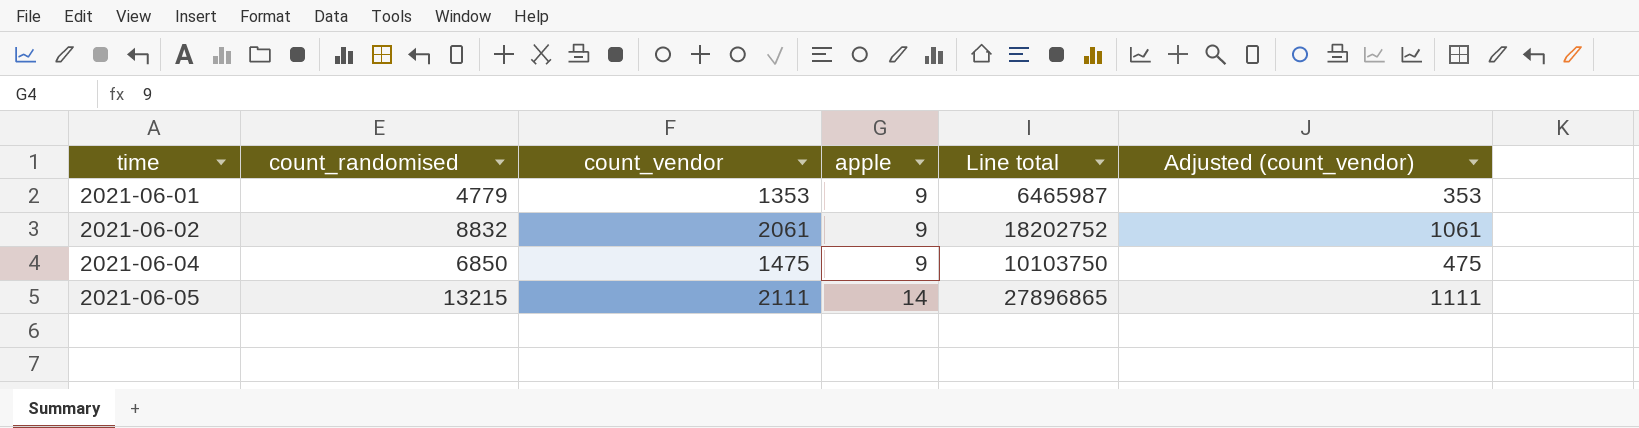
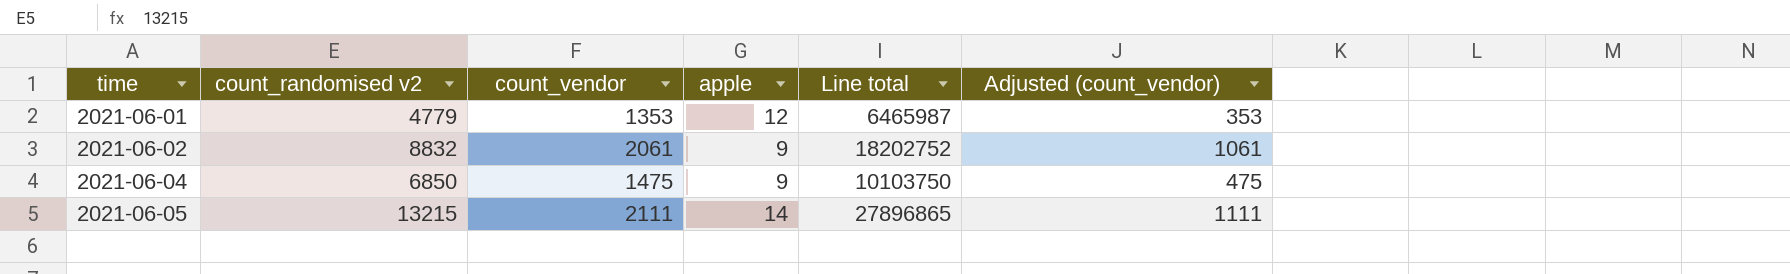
column name: count_randomised -> count_randomised v2
2021-06-01 | apple: 9 -> 12

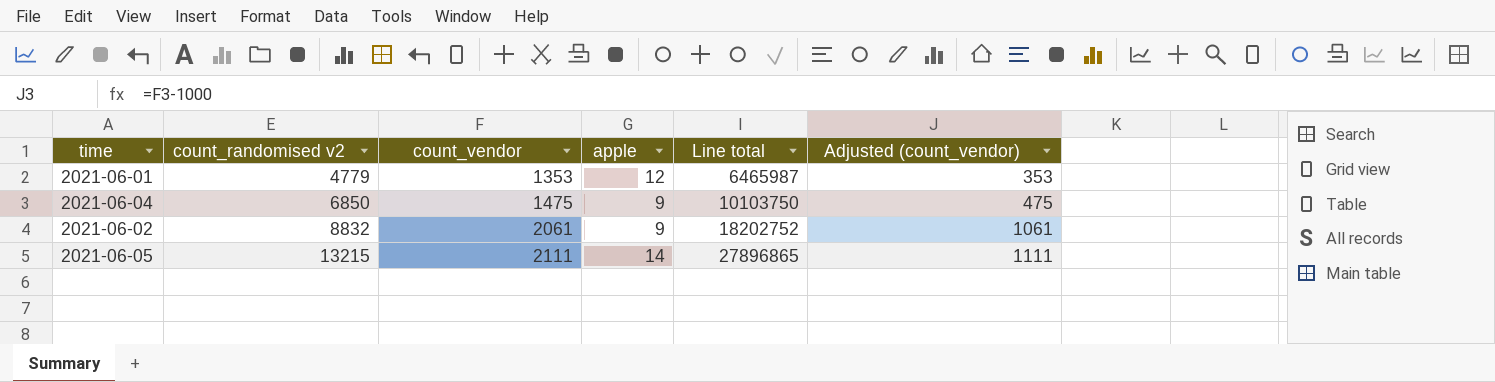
row order: time ascending -> count_randomised v2 ascending

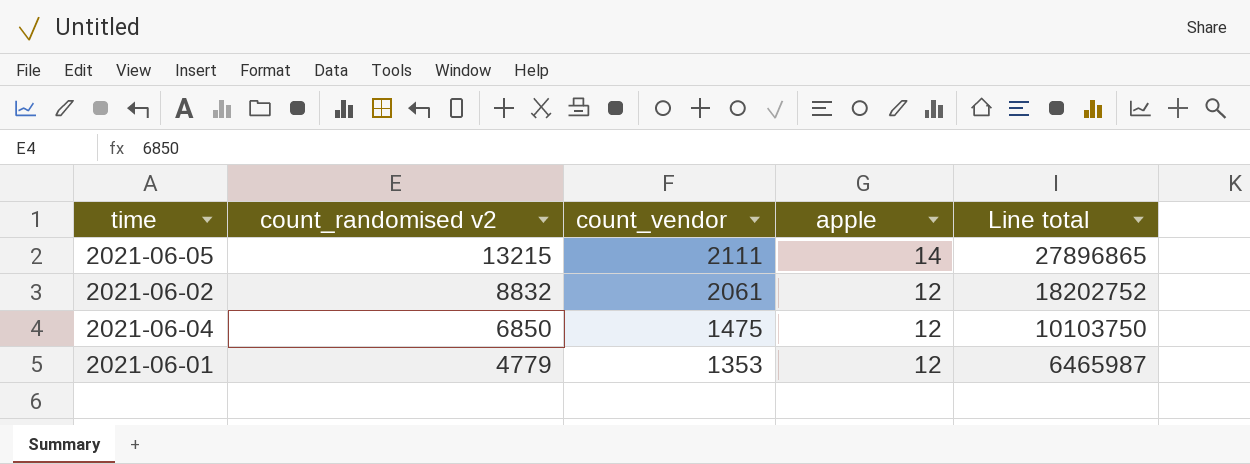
row order: count_randomised v2 ascending -> count_randomised v2 descending
column Adjusted (count_vendor) | formula: [count_vendor] - 1000 -> none
2021-06-02 | apple: 9 -> 12
2021-06-04 | apple: 9 -> 12

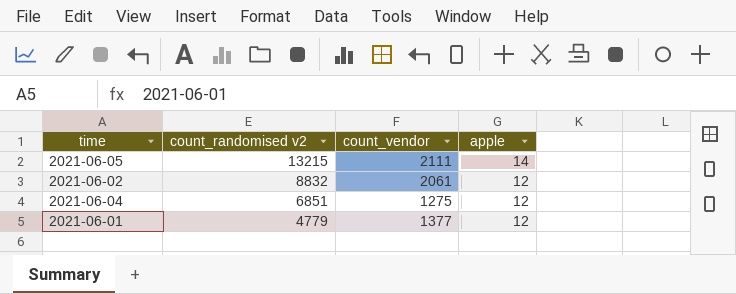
column Line total | formula: [count_randomised v2] * [count_vendor] -> none
2021-06-04 | count_randomised v2: 6850 -> 6851
2021-06-04 | count_vendor: 1475 -> 1275
2021-06-01 | count_vendor: 1353 -> 1377

